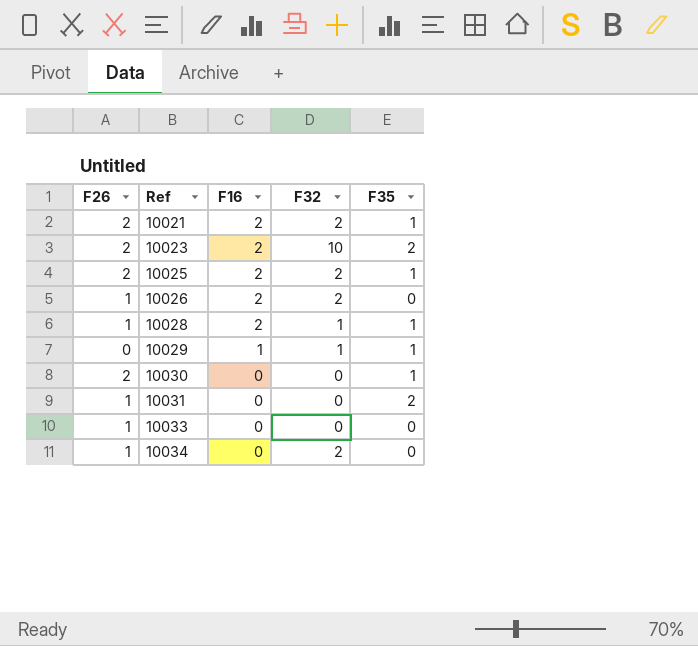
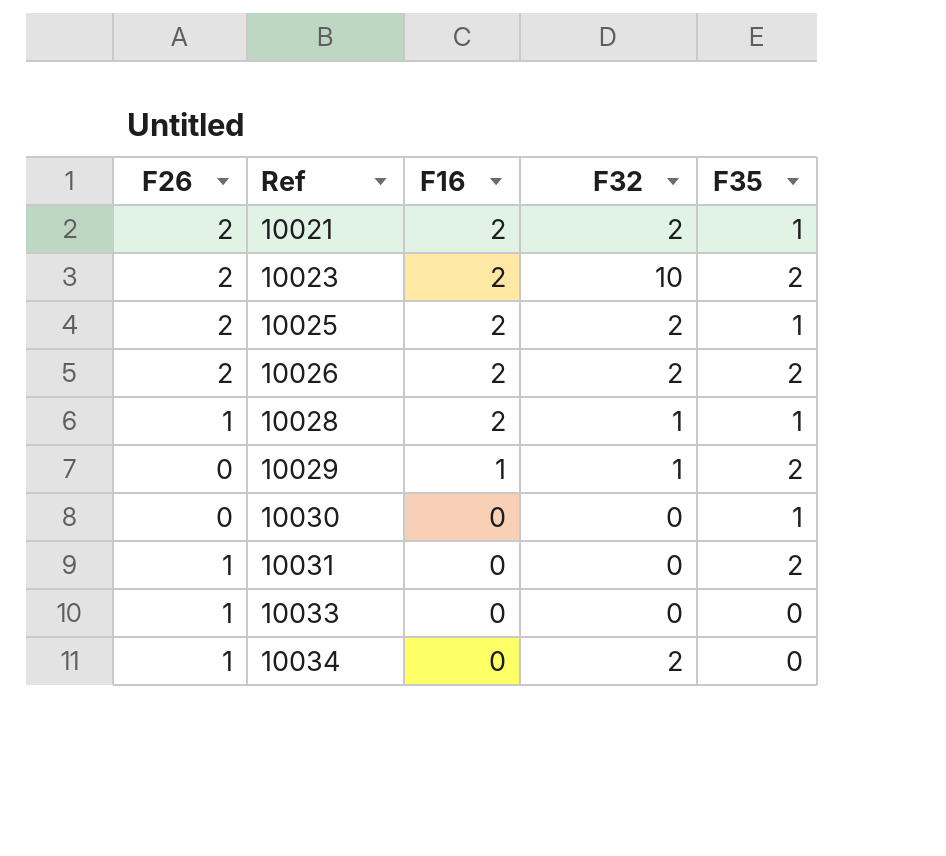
10026 | F26: 1 -> 2
10026 | F35: 0 -> 2
10029 | F35: 1 -> 2
10030 | F26: 2 -> 0

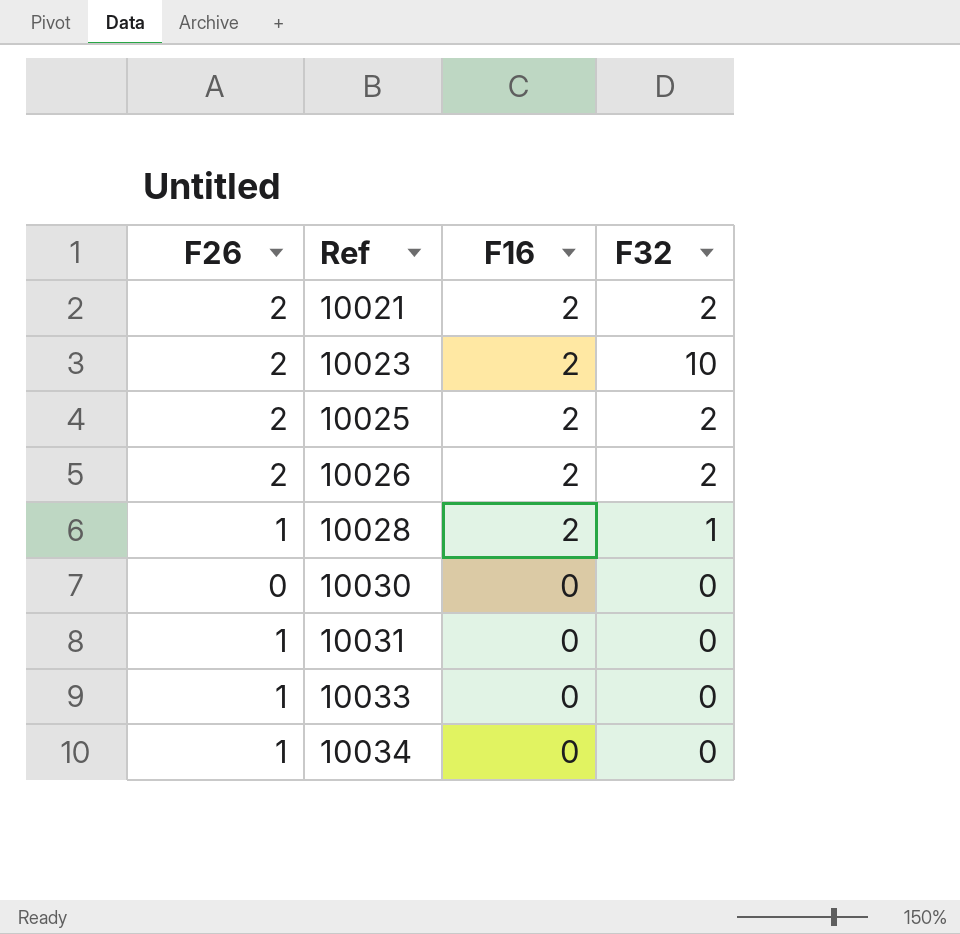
column F35 | position: 5 -> none
row 10029: 0 | 1 | 1 | 2 -> none
10034 | F32: 2 -> 0

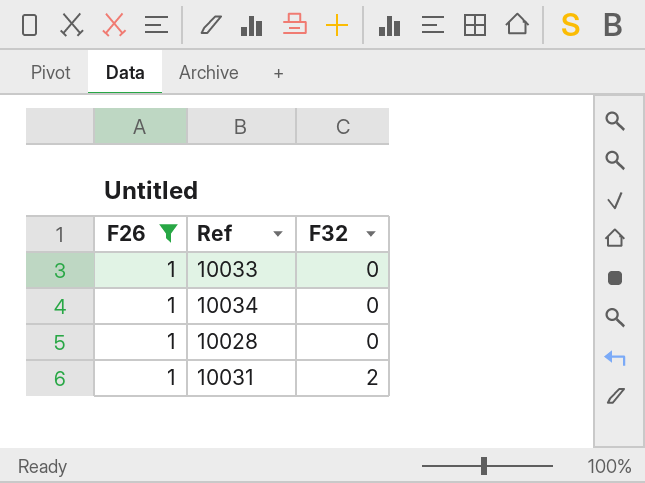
filter: none -> F26 = 1
row order: Ref ascending -> F32 ascending
column F16 | position: 3 -> none
10028 | F32: 1 -> 0
10031 | F32: 0 -> 2

